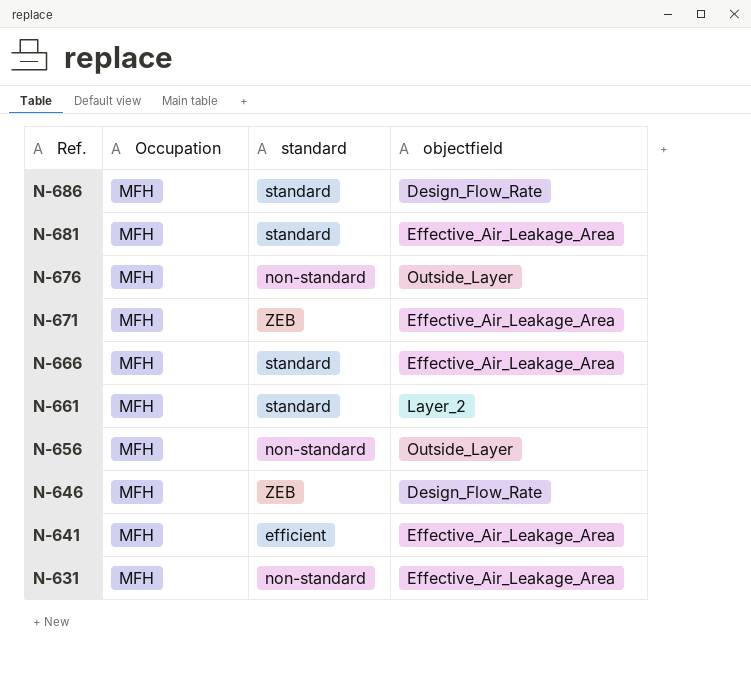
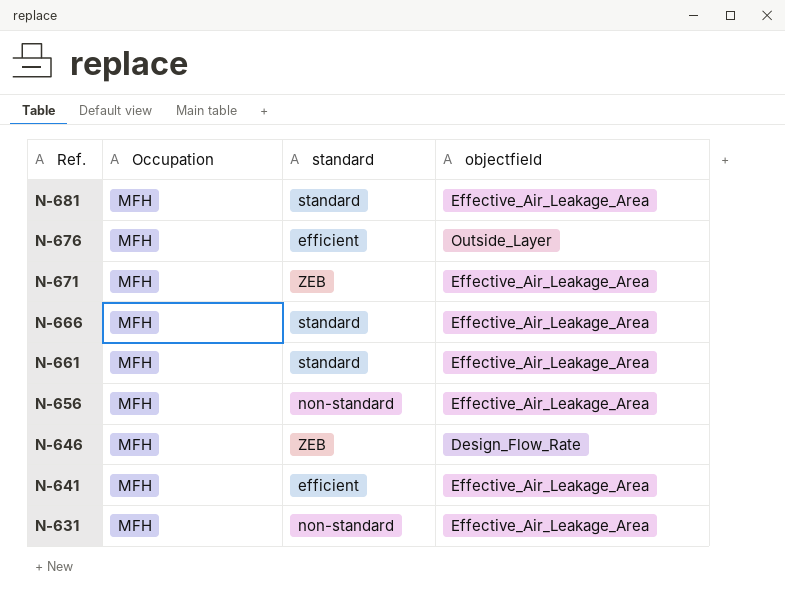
row N-686: MFH | standard | Design_Flow_Rate -> none
N-676 | standard: non-standard -> efficient
N-661 | objectfield: Layer_2 -> Effective_Air_Leakage_Area
N-656 | objectfield: Outside_Layer -> Effective_Air_Leakage_Area

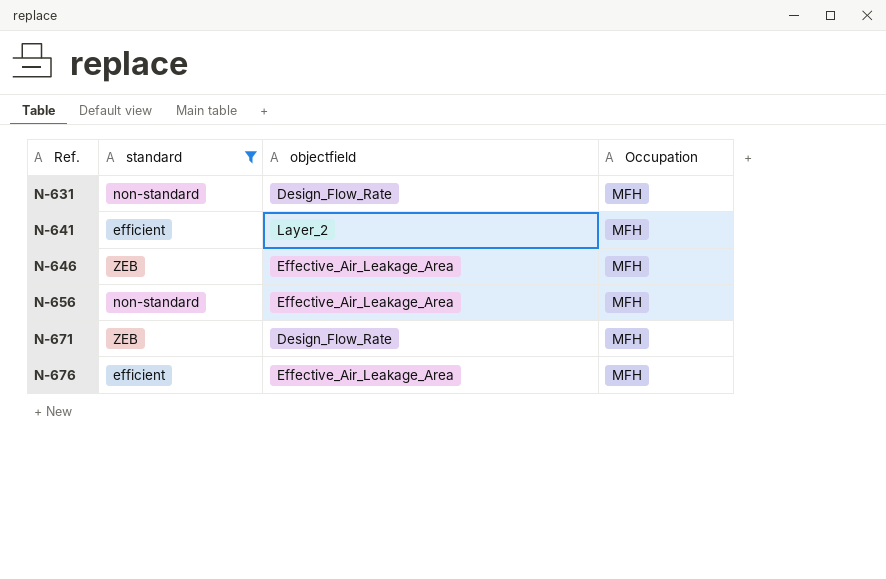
filter: none -> standard != standard
row order: Ref. descending -> Ref. ascending
column Occupation | position: 2 -> 4
N-631 | objectfield: Effective_Air_Leakage_Area -> Design_Flow_Rate
N-641 | objectfield: Effective_Air_Leakage_Area -> Layer_2
N-646 | objectfield: Design_Flow_Rate -> Effective_Air_Leakage_Area
N-671 | objectfield: Effective_Air_Leakage_Area -> Design_Flow_Rate
N-676 | objectfield: Outside_Layer -> Effective_Air_Leakage_Area

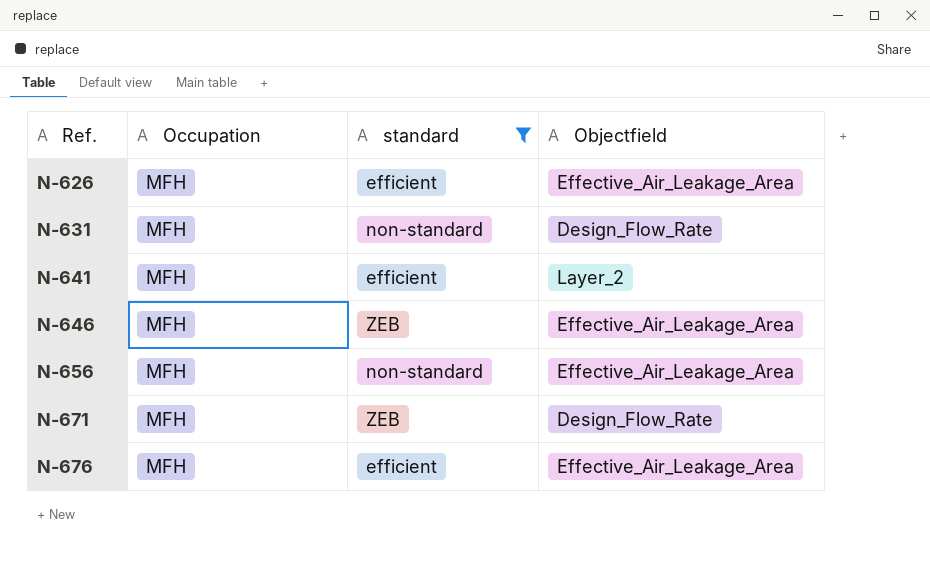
column Occupation | position: 4 -> 2
column name: objectfield -> Objectfield
row N-626: none -> MFH | efficient | Effective_Air_Leakage_Area

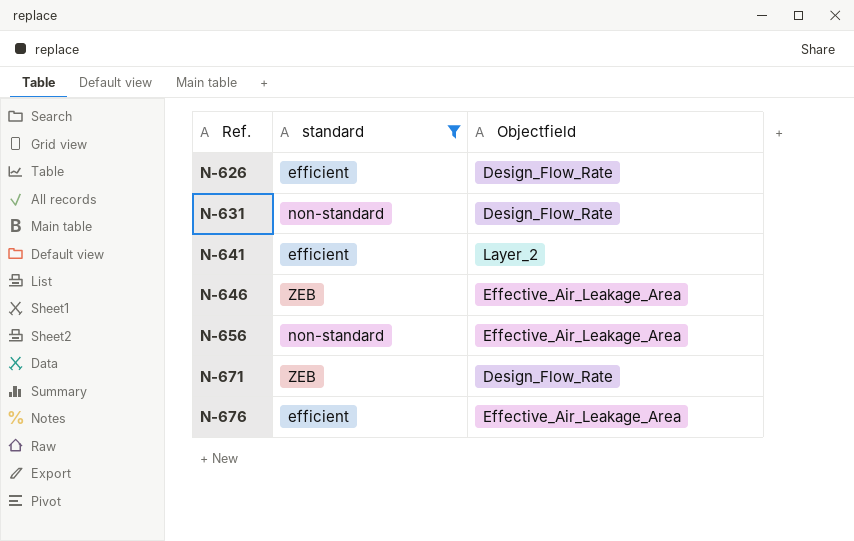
column Occupation | position: 2 -> none
N-626 | Objectfield: Effective_Air_Leakage_Area -> Design_Flow_Rate

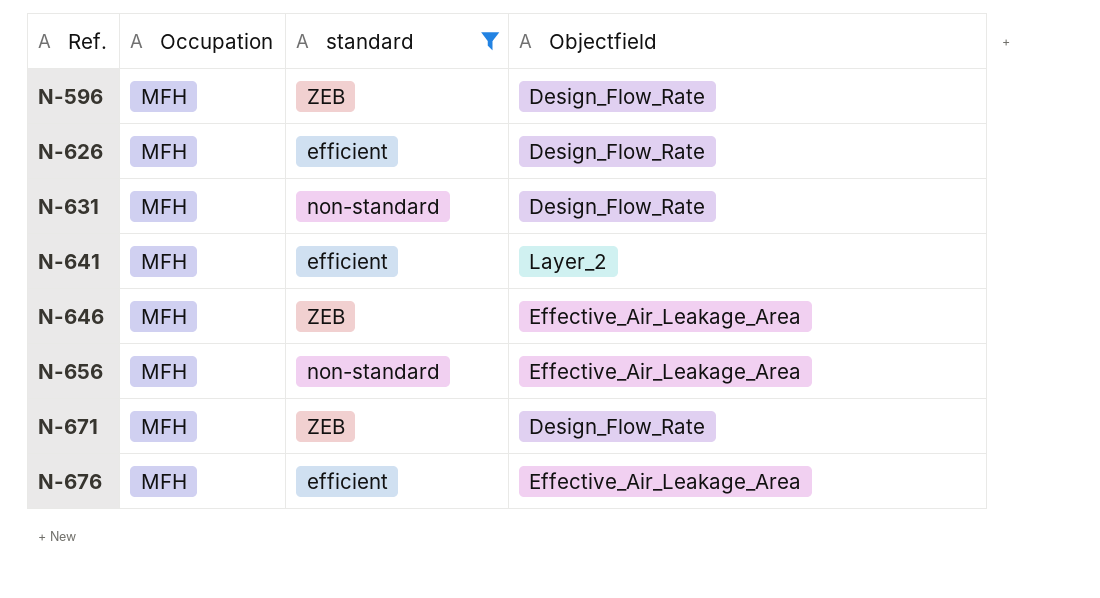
column Occupation | position: none -> 2
row N-596: none -> MFH | ZEB | Design_Flow_Rate

